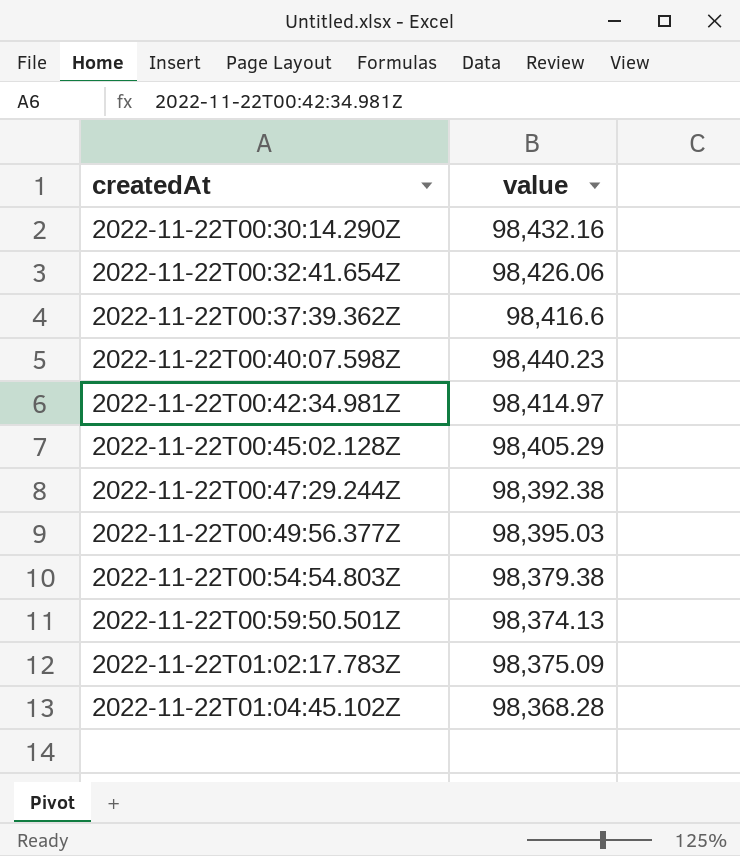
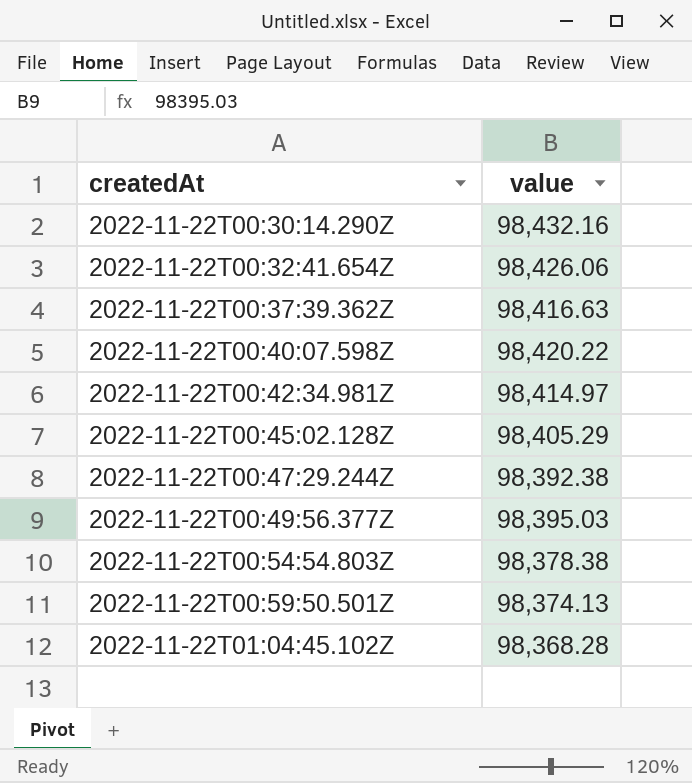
row 2022-11-22T01:02:17.783Z: 98,375.09 -> none
2022-11-22T00:37:39.362Z | value: 98,416.6 -> 98,416.63
2022-11-22T00:40:07.598Z | value: 98,440.23 -> 98,420.22
2022-11-22T00:54:54.803Z | value: 98,379.38 -> 98,378.38

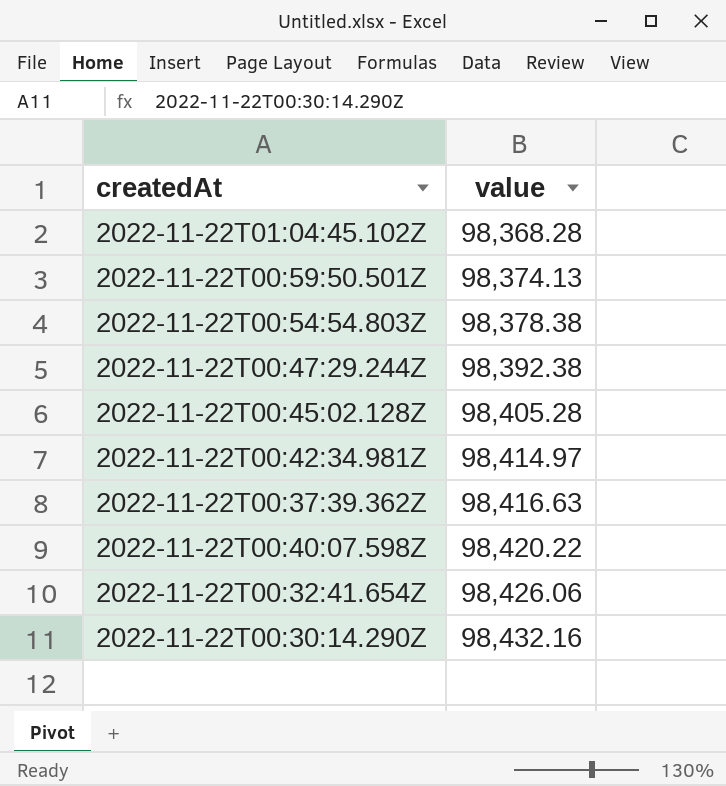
row order: createdAt ascending -> value ascending
row 2022-11-22T00:49:56.377Z: 98,395.03 -> none
2022-11-22T00:45:02.128Z | value: 98,405.29 -> 98,405.28

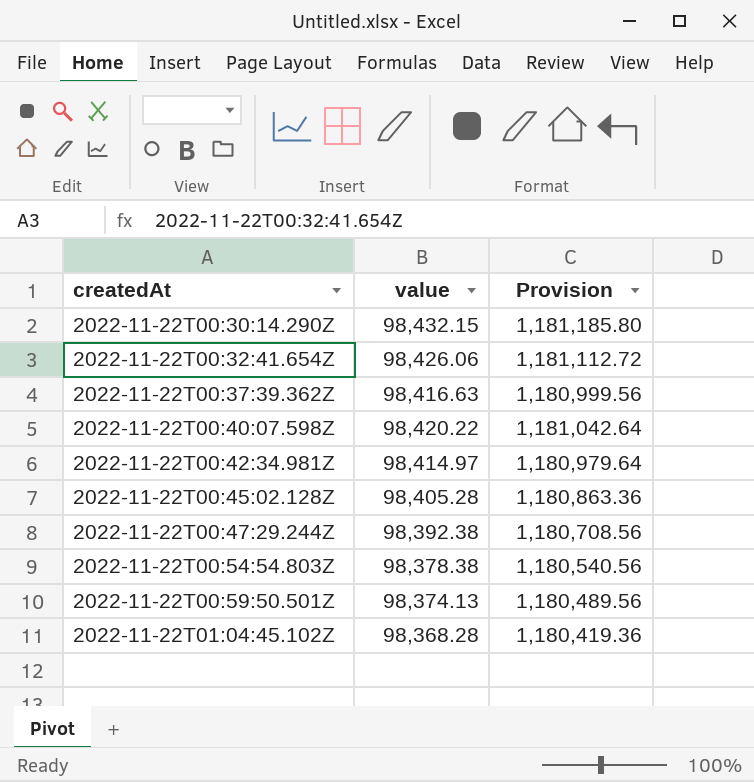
row order: value ascending -> createdAt ascending
column Provision | formula: none -> [value] * 12
2022-11-22T00:30:14.290Z | value: 98,432.16 -> 98,432.15

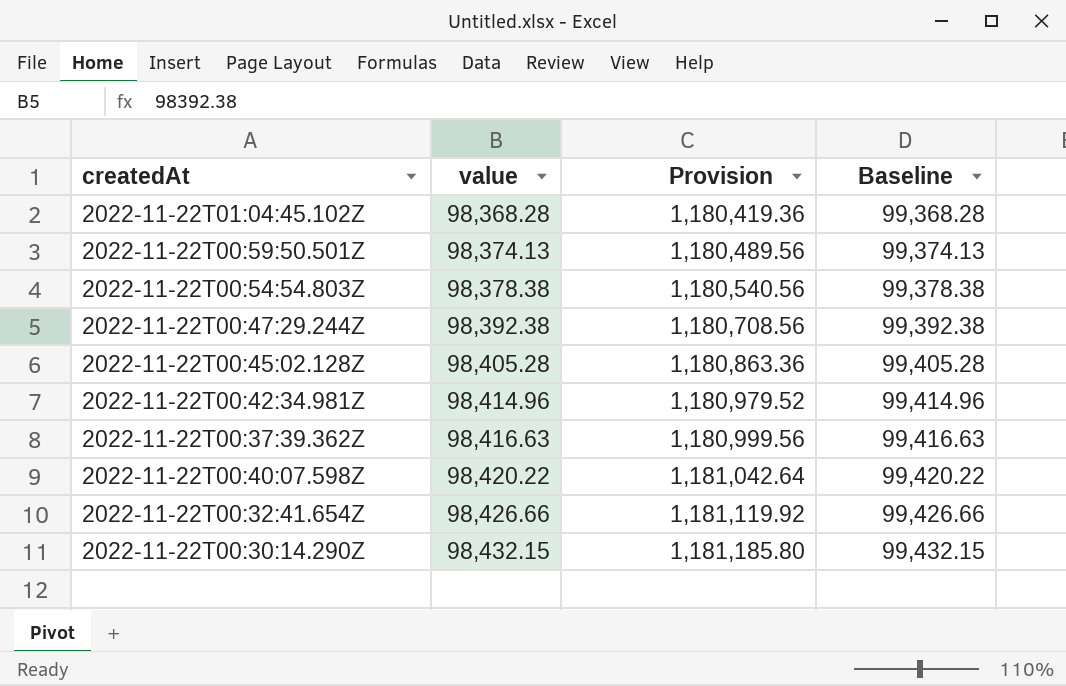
row order: createdAt ascending -> value ascending
column Baseline | formula: none -> [value] + 1000
2022-11-22T00:42:34.981Z | value: 98,414.97 -> 98,414.96
2022-11-22T00:42:34.981Z | Provision: 1,180,979.64 -> 1,180,979.52
2022-11-22T00:32:41.654Z | value: 98,426.06 -> 98,426.66
2022-11-22T00:32:41.654Z | Provision: 1,181,112.72 -> 1,181,119.92

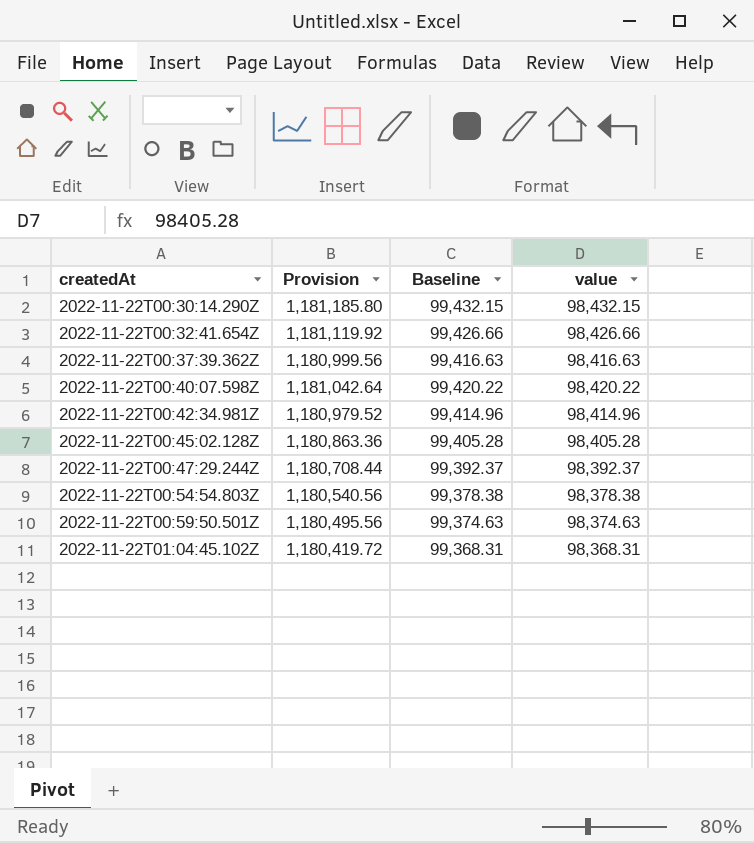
row order: value ascending -> createdAt ascending
column value | position: 2 -> 4
2022-11-22T00:47:29.244Z | Provision: 1,180,708.56 -> 1,180,708.44
2022-11-22T00:47:29.244Z | Baseline: 99,392.38 -> 99,392.37
2022-11-22T00:47:29.244Z | value: 98,392.38 -> 98,392.37
2022-11-22T00:59:50.501Z | Provision: 1,180,489.56 -> 1,180,495.56
2022-11-22T00:59:50.501Z | Baseline: 99,374.13 -> 99,374.63
2022-11-22T00:59:50.501Z | value: 98,374.13 -> 98,374.63
2022-11-22T01:04:45.102Z | Provision: 1,180,419.36 -> 1,180,419.72
2022-11-22T01:04:45.102Z | Baseline: 99,368.28 -> 99,368.31
2022-11-22T01:04:45.102Z | value: 98,368.28 -> 98,368.31

